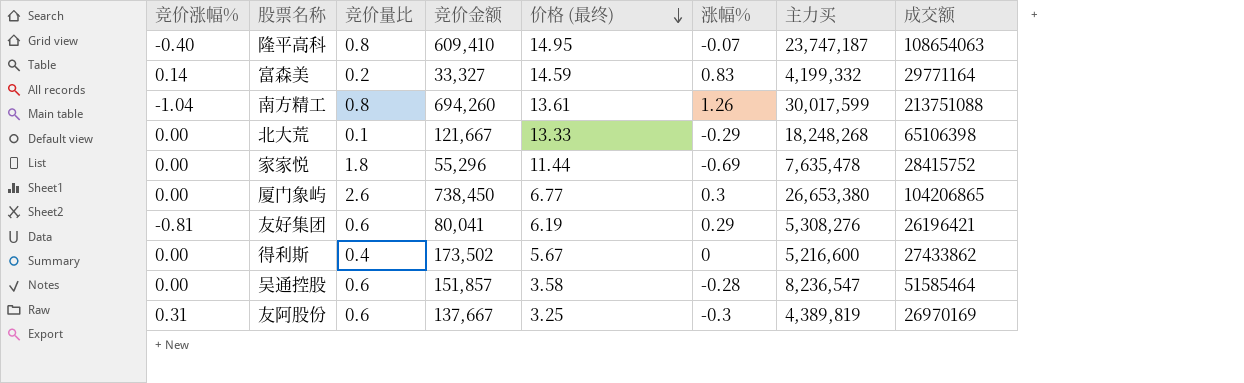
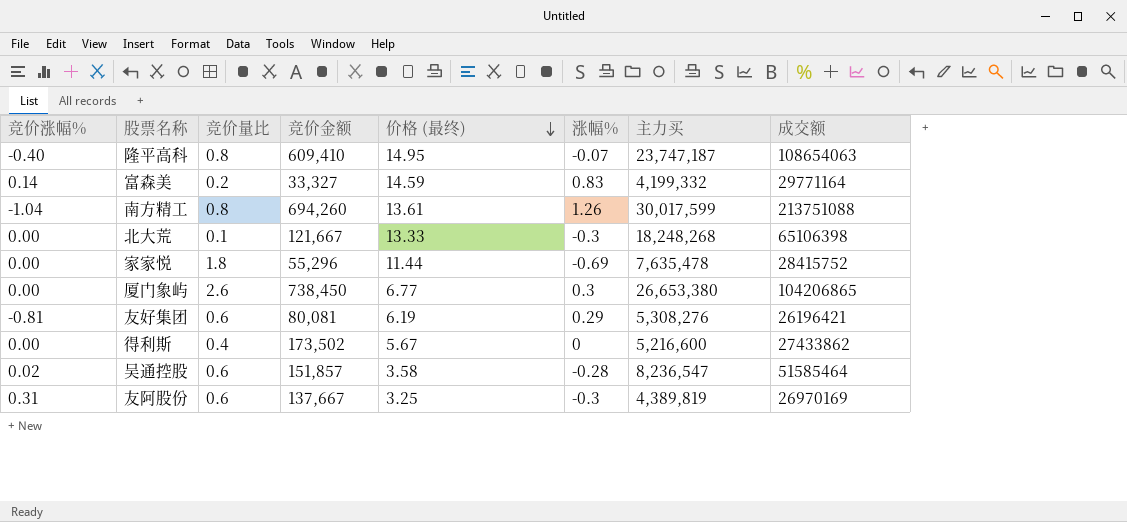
北大荒 | 涨幅%: -0.29 -> -0.3
友好集团 | 竞价金额: 80,041 -> 80,081
吴通控股 | 竞价涨幅%: 0.00 -> 0.02

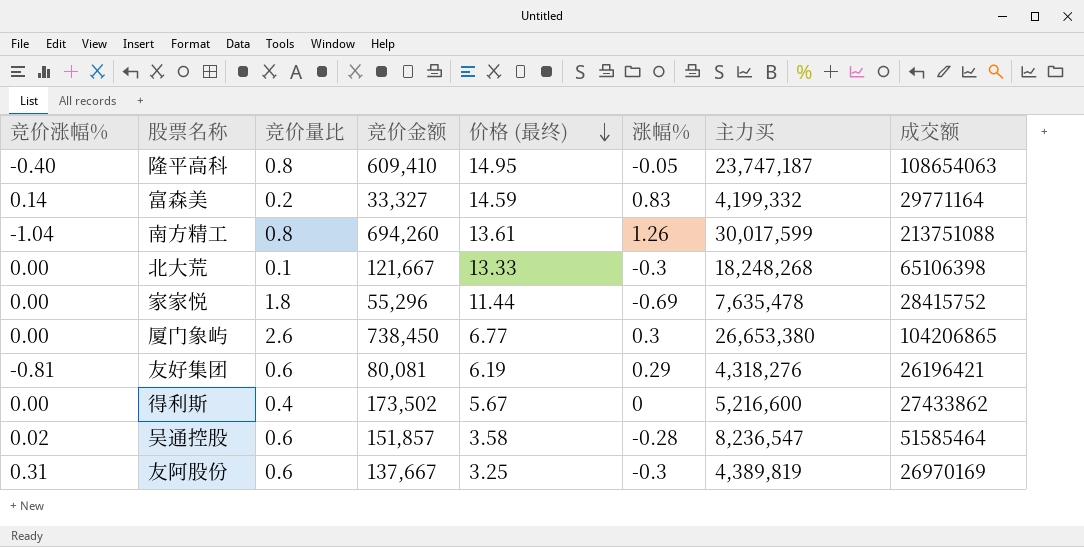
隆平高科 | 涨幅%: -0.07 -> -0.05
友好集团 | 主力买: 5,308,276 -> 4,318,276

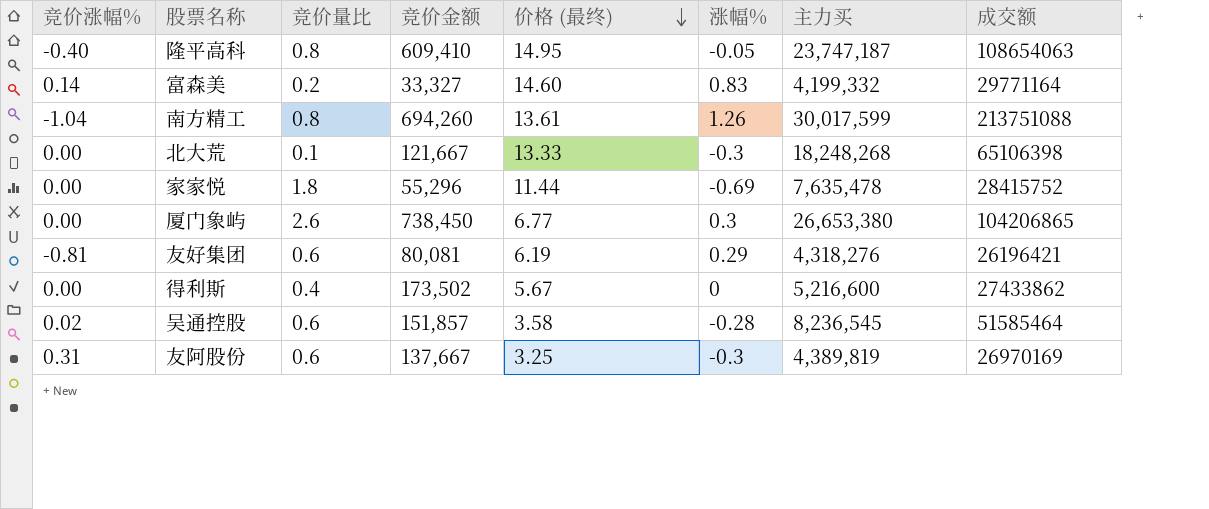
富森美 | 价格 (最终): 14.59 -> 14.60
吴通控股 | 主力买: 8,236,547 -> 8,236,545

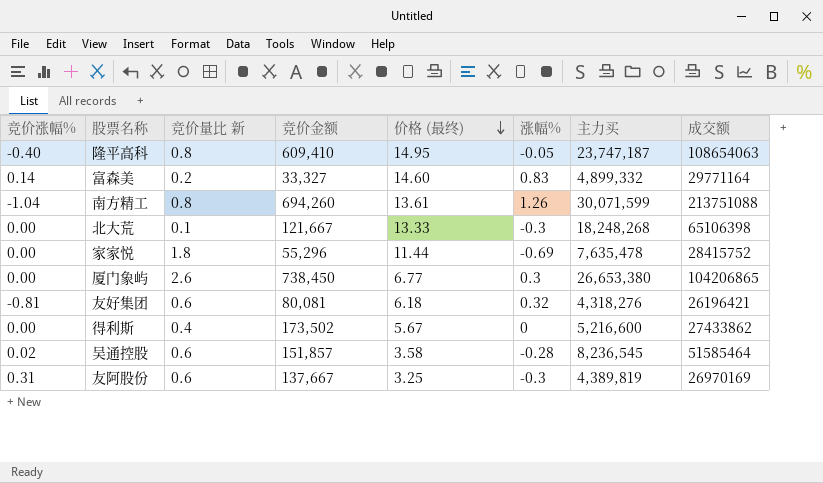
column name: 竞价量比 -> 竞价量比 新
富森美 | 主力买: 4,199,332 -> 4,899,332
南方精工 | 主力买: 30,017,599 -> 30,071,599
友好集团 | 价格 (最终): 6.19 -> 6.18
友好集团 | 涨幅%: 0.29 -> 0.32

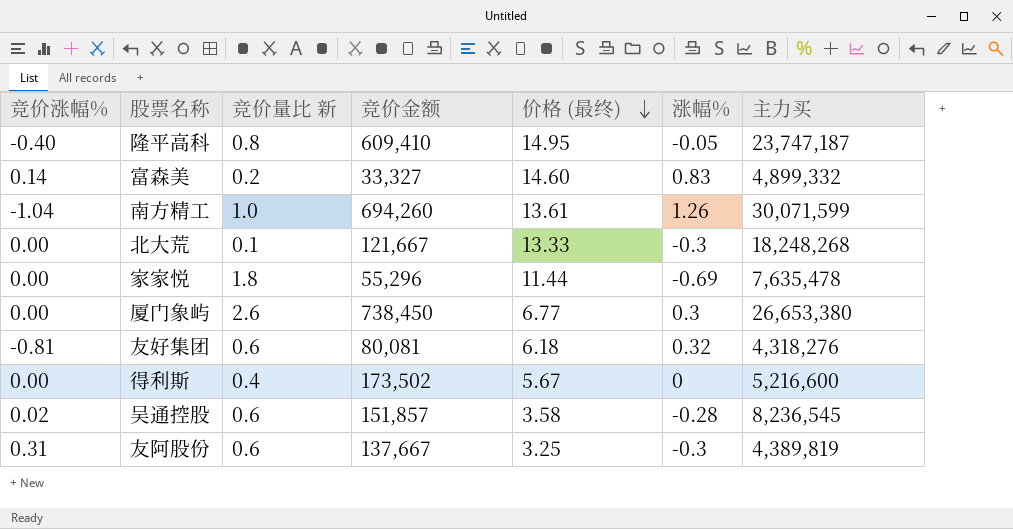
column 成交额 | position: 8 -> none
南方精工 | 竞价量比 新: 0.8 -> 1.0

